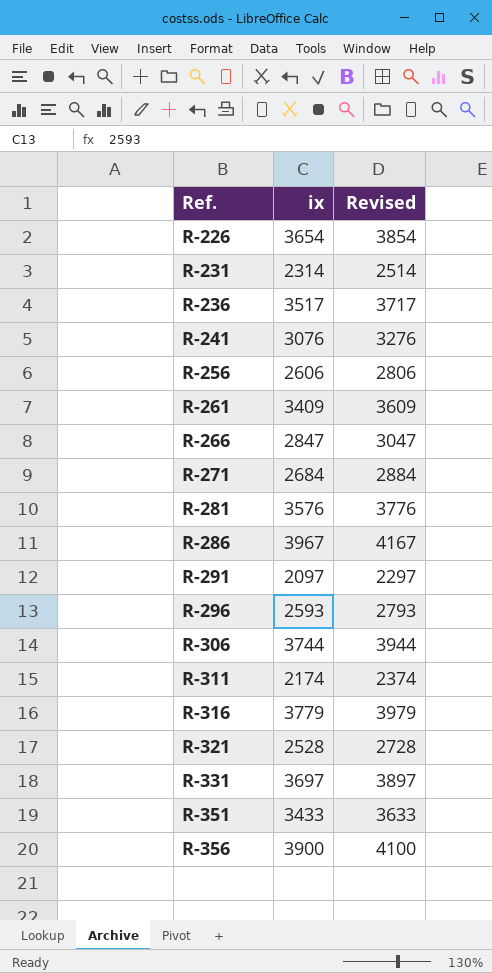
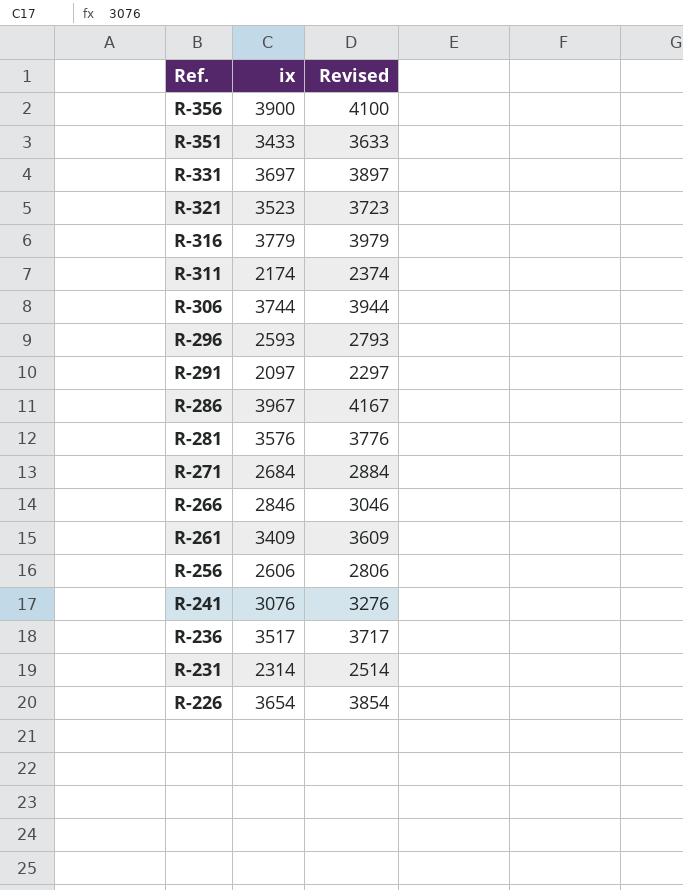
row order: Ref. ascending -> Ref. descending
R-321 | ix: 2528 -> 3523
R-321 | Revised: 2728 -> 3723
R-266 | ix: 2847 -> 2846
R-266 | Revised: 3047 -> 3046

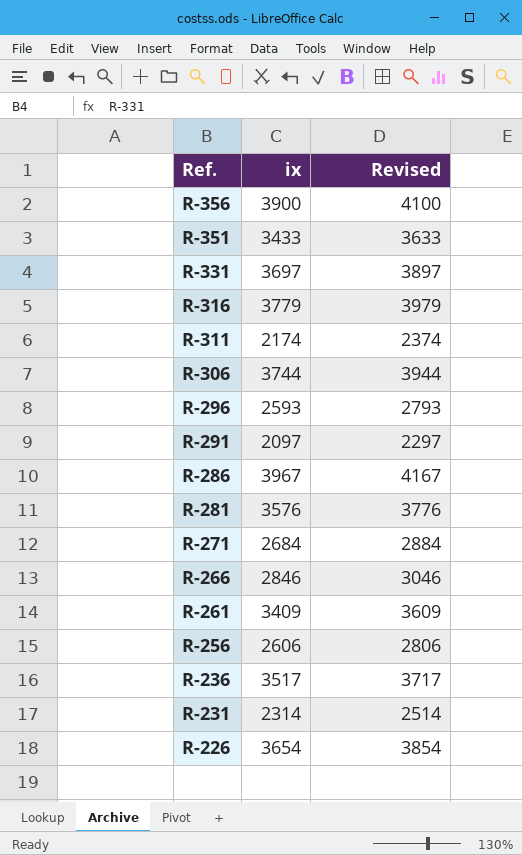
row R-321: 3523 | 3723 -> none
row R-241: 3076 | 3276 -> none

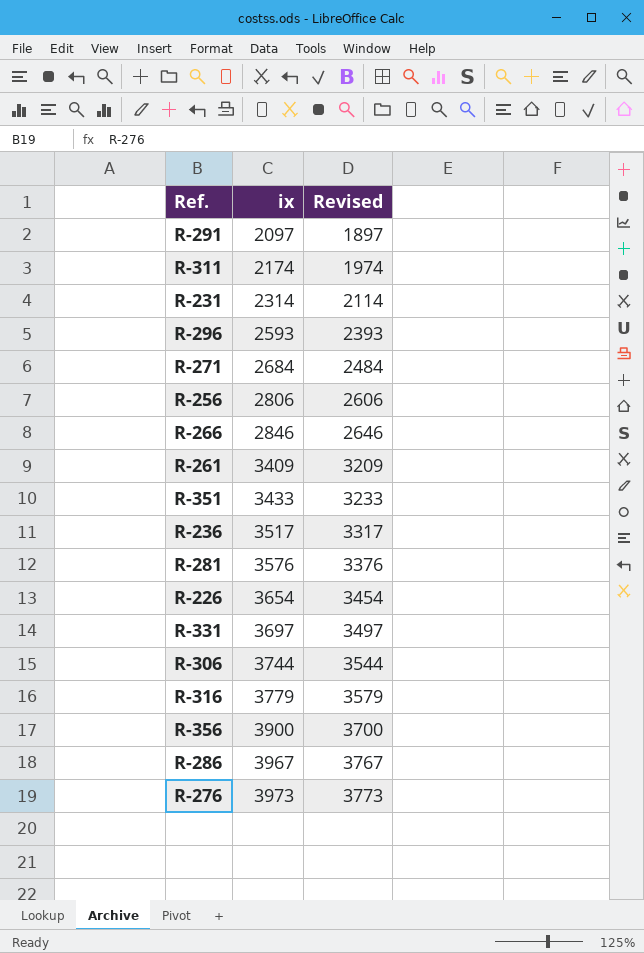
row order: Ref. descending -> ix ascending
column Revised | formula: [ix] + 200 -> [ix] - 200
R-256 | ix: 2606 -> 2806
row R-276: none -> 3973 | 3773

